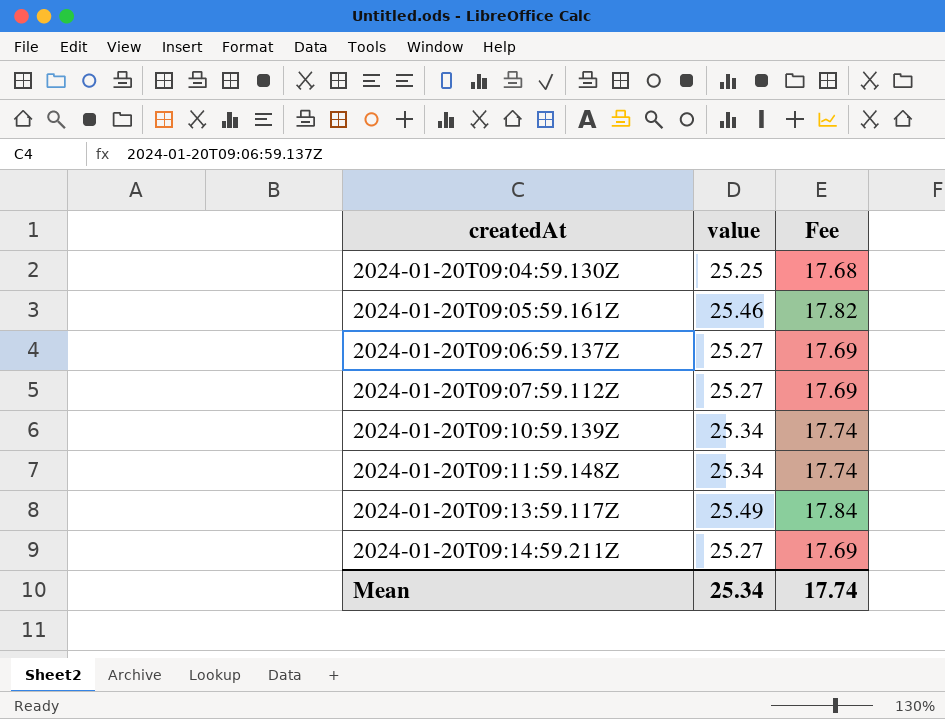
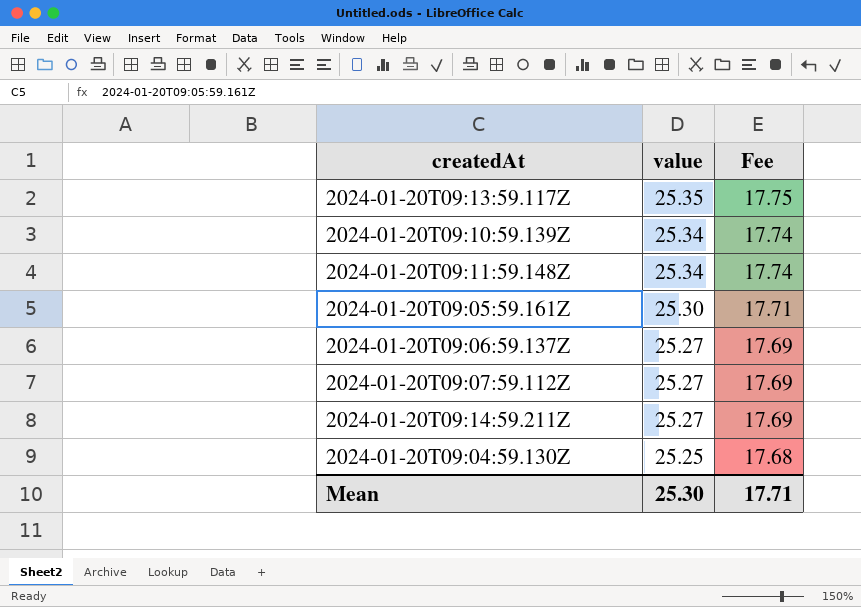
row order: createdAt ascending -> value descending
2024-01-20T09:13:59.117Z | value: 25.49 -> 25.35
2024-01-20T09:13:59.117Z | Fee: 17.84 -> 17.75
2024-01-20T09:05:59.161Z | value: 25.46 -> 25.30
2024-01-20T09:05:59.161Z | Fee: 17.82 -> 17.71
Mean | value: 25.34 -> 25.30
Mean | Fee: 17.74 -> 17.71

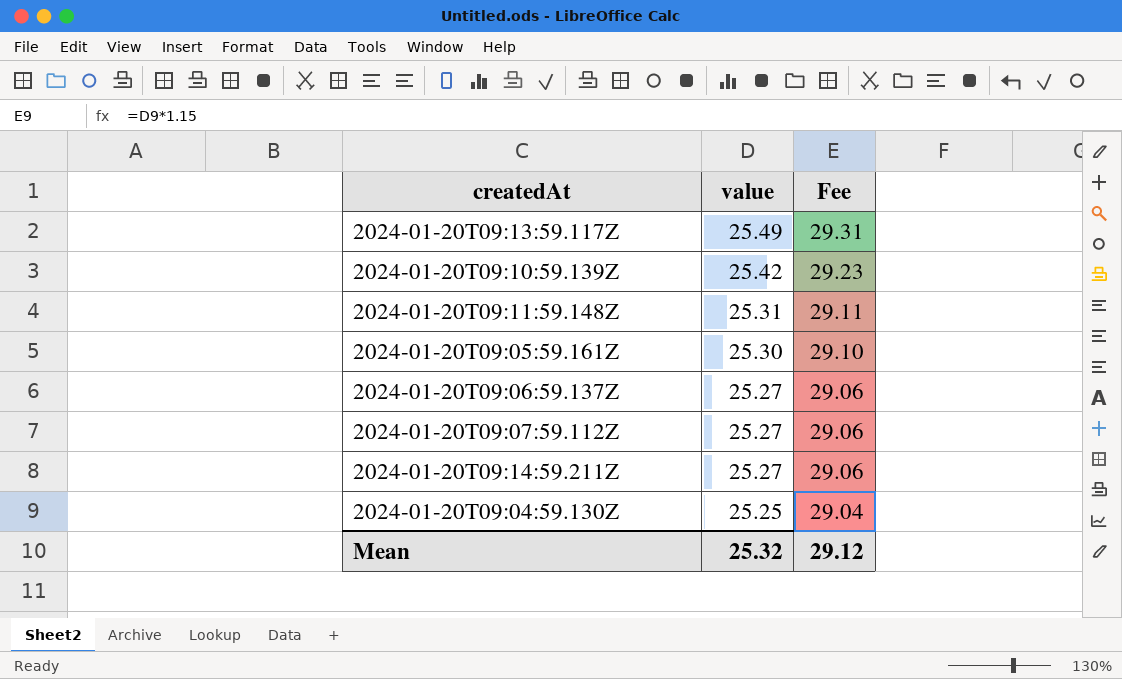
column Fee | formula: [value] * 0.7 -> [value] * 1.15
2024-01-20T09:13:59.117Z | value: 25.35 -> 25.49
2024-01-20T09:10:59.139Z | value: 25.34 -> 25.42
2024-01-20T09:11:59.148Z | value: 25.34 -> 25.31
Mean | value: 25.30 -> 25.32
Mean | Fee: 17.71 -> 29.12

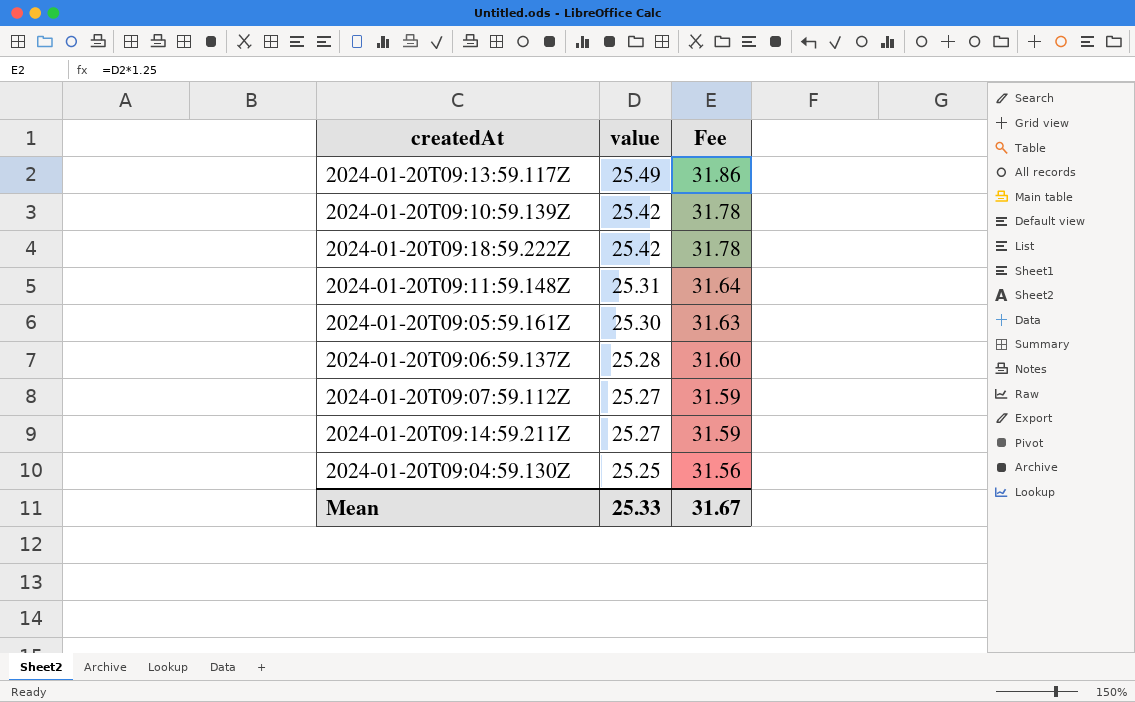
column Fee | formula: [value] * 1.15 -> [value] * 1.25
row 2024-01-20T09:18:59.222Z: none -> 25.42 | 31.78
2024-01-20T09:06:59.137Z | value: 25.27 -> 25.28
Mean | value: 25.32 -> 25.33
Mean | Fee: 29.12 -> 31.67

